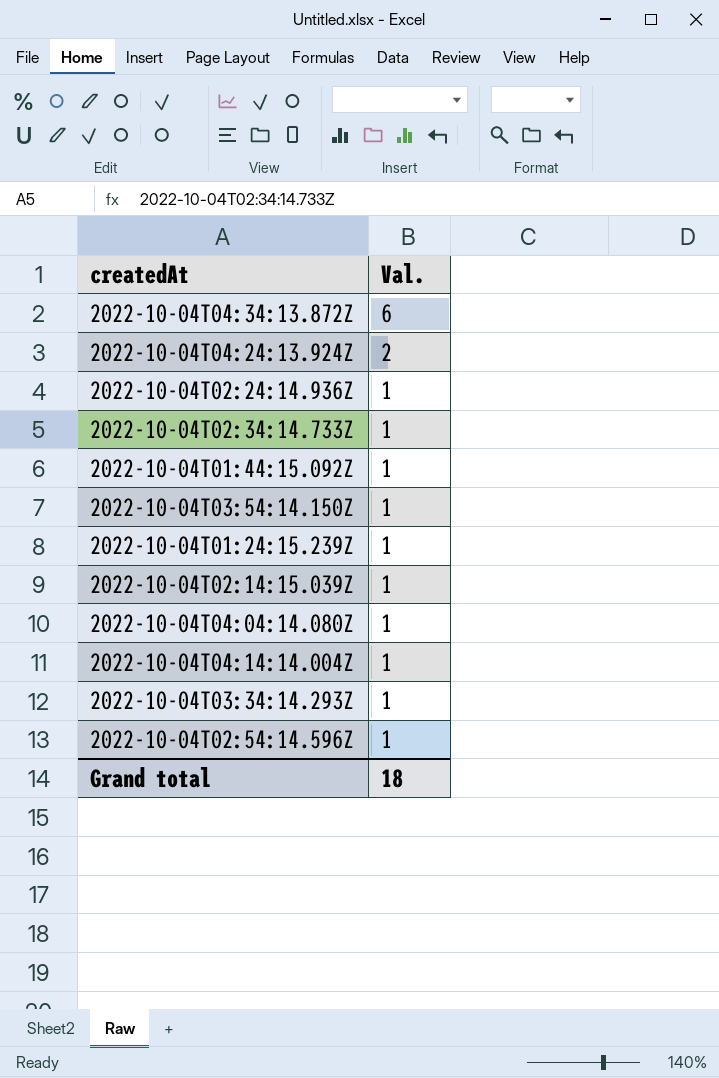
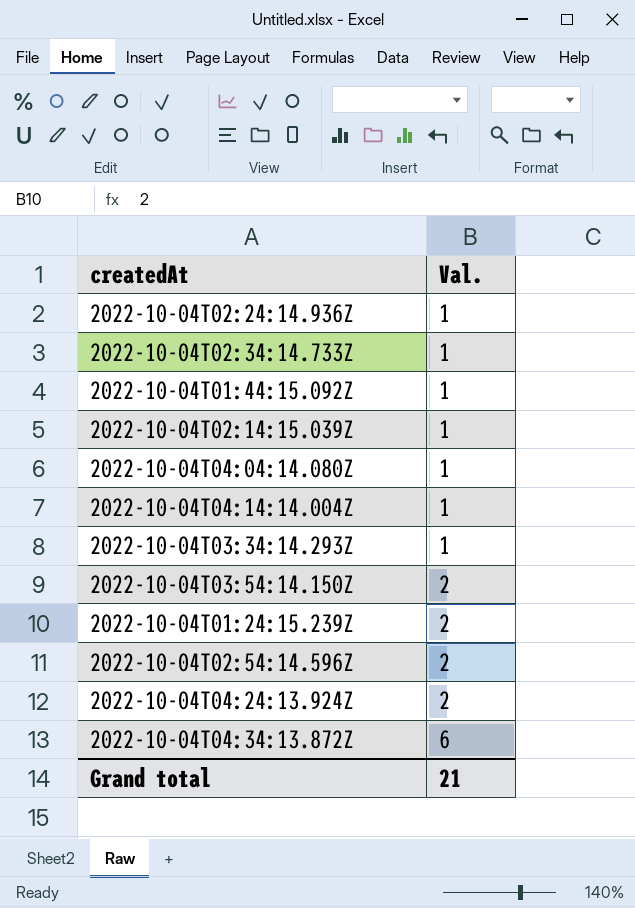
row order: Val. descending -> Val. ascending
2022-10-04T03:54:14.150Z | Val.: 1 -> 2
2022-10-04T01:24:15.239Z | Val.: 1 -> 2
2022-10-04T02:54:14.596Z | Val.: 1 -> 2
Grand total | Val.: 18 -> 21

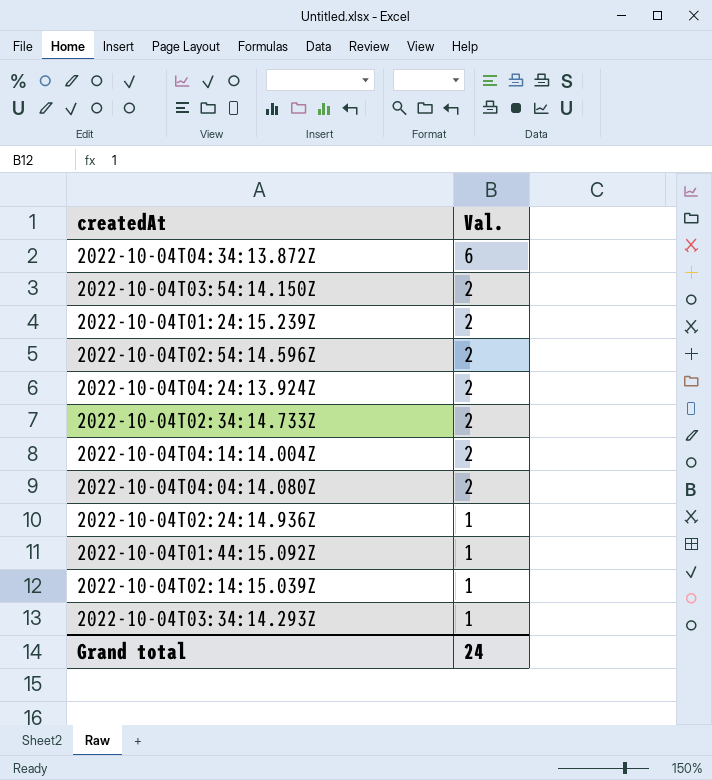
row order: Val. ascending -> Val. descending
2022-10-04T02:34:14.733Z | Val.: 1 -> 2
2022-10-04T04:14:14.004Z | Val.: 1 -> 2
2022-10-04T04:04:14.080Z | Val.: 1 -> 2
Grand total | Val.: 21 -> 24

